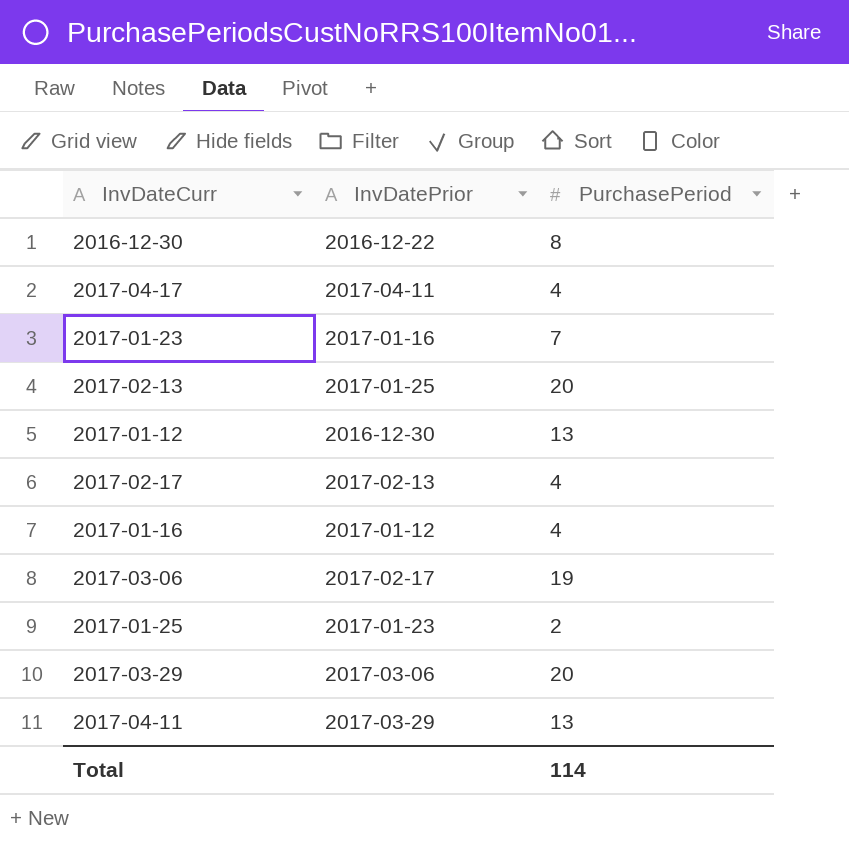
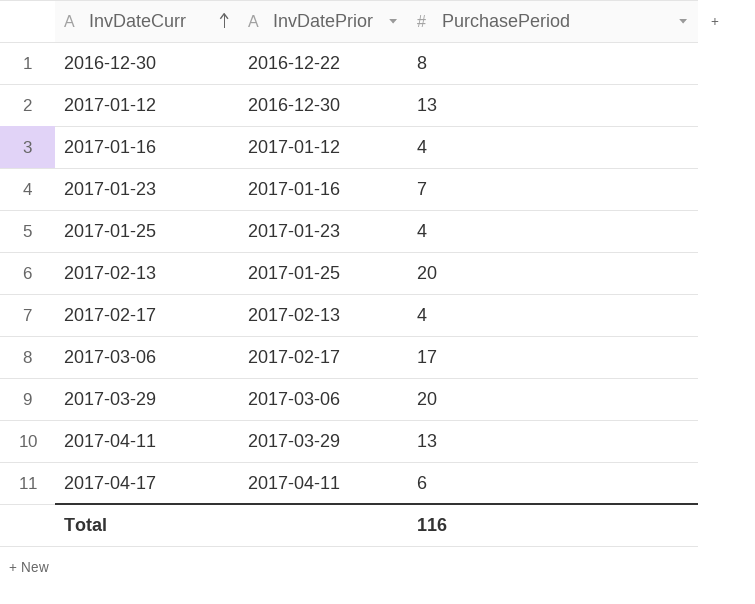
row order: none -> InvDateCurr ascending
2017-01-25 | PurchasePeriod: 2 -> 4
2017-03-06 | PurchasePeriod: 19 -> 17
2017-04-17 | PurchasePeriod: 4 -> 6
Total | PurchasePeriod: 114 -> 116

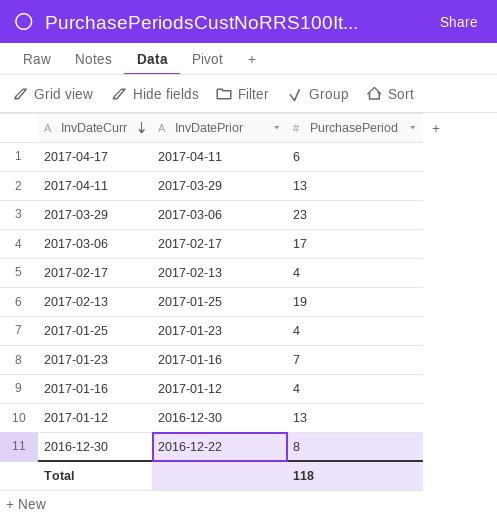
row order: InvDateCurr ascending -> InvDateCurr descending
2017-03-29 | PurchasePeriod: 20 -> 23
2017-02-13 | PurchasePeriod: 20 -> 19
Total | PurchasePeriod: 116 -> 118

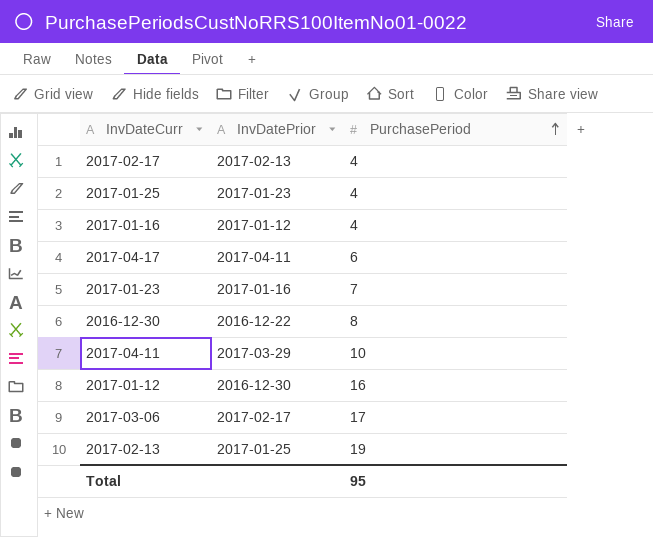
row order: InvDateCurr descending -> PurchasePeriod ascending
row 2017-03-29: 2017-03-06 | 23 -> none
2017-04-11 | PurchasePeriod: 13 -> 10
2017-01-12 | PurchasePeriod: 13 -> 16
Total | PurchasePeriod: 118 -> 95

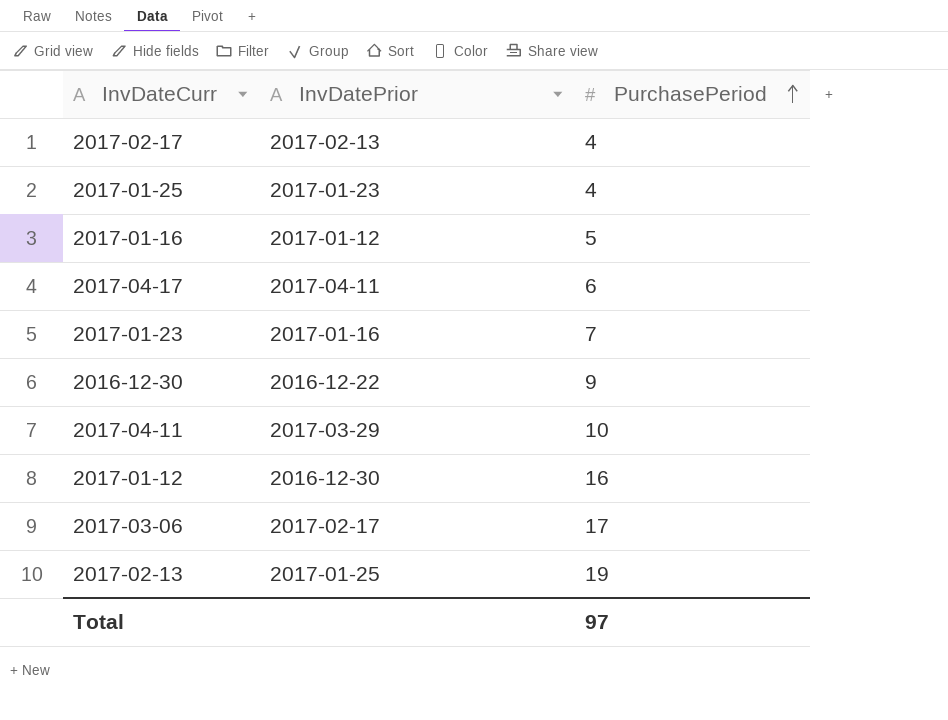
2017-01-16 | PurchasePeriod: 4 -> 5
2016-12-30 | PurchasePeriod: 8 -> 9
Total | PurchasePeriod: 95 -> 97

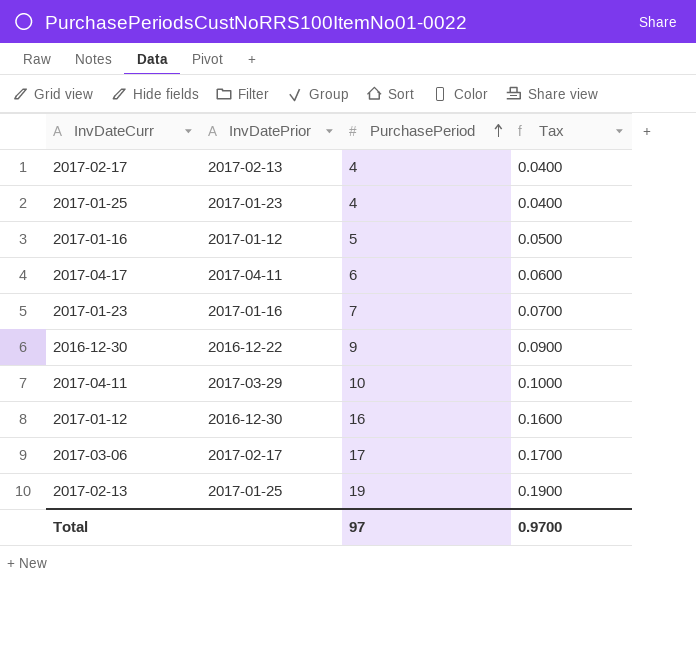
column Tax | formula: none -> [PurchasePeriod] * 0.01

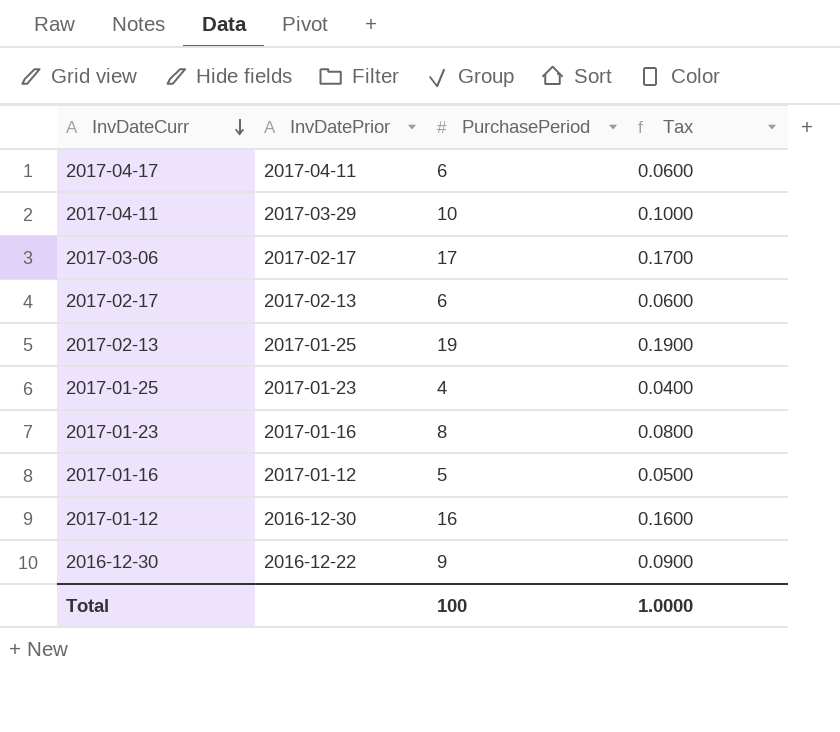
row order: PurchasePeriod ascending -> InvDateCurr descending
2017-02-17 | PurchasePeriod: 4 -> 6
2017-02-17 | Tax: 0.0400 -> 0.0600
2017-01-23 | PurchasePeriod: 7 -> 8
2017-01-23 | Tax: 0.0700 -> 0.0800
Total | PurchasePeriod: 97 -> 100
Total | Tax: 0.9700 -> 1.0000

